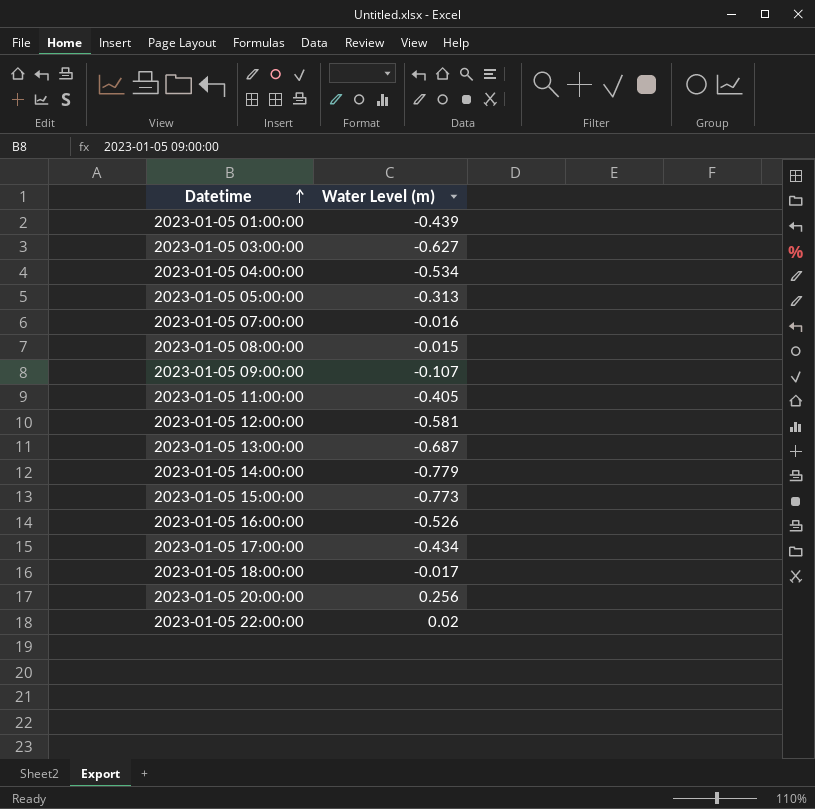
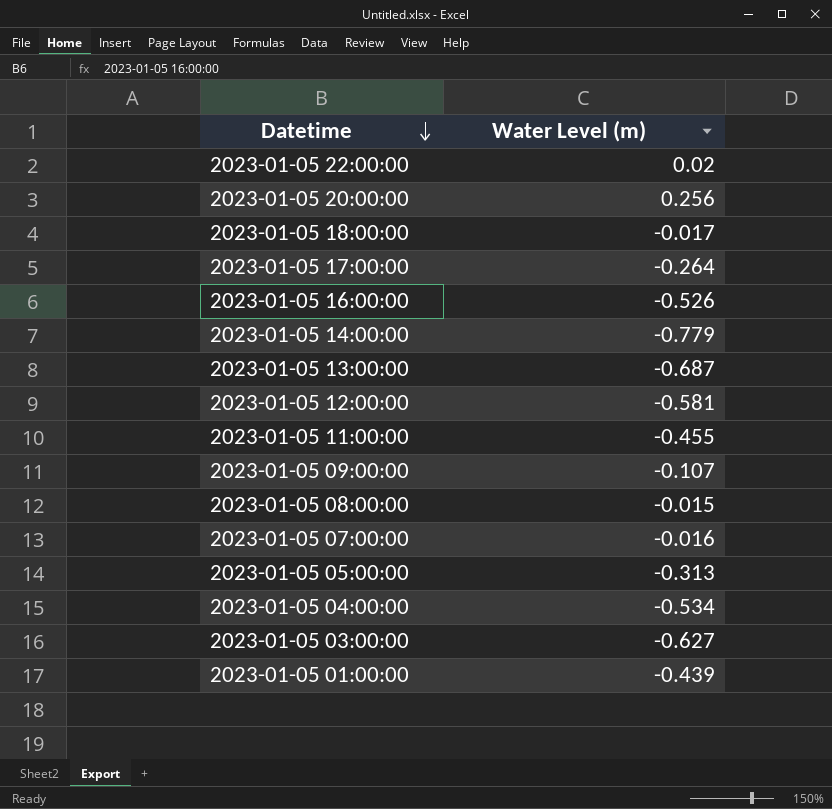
row order: Datetime ascending -> Datetime descending
row 2023-01-05 15:00:00: -0.773 -> none
2023-01-05 17:00:00 | Water Level (m): -0.434 -> -0.264
2023-01-05 11:00:00 | Water Level (m): -0.405 -> -0.455

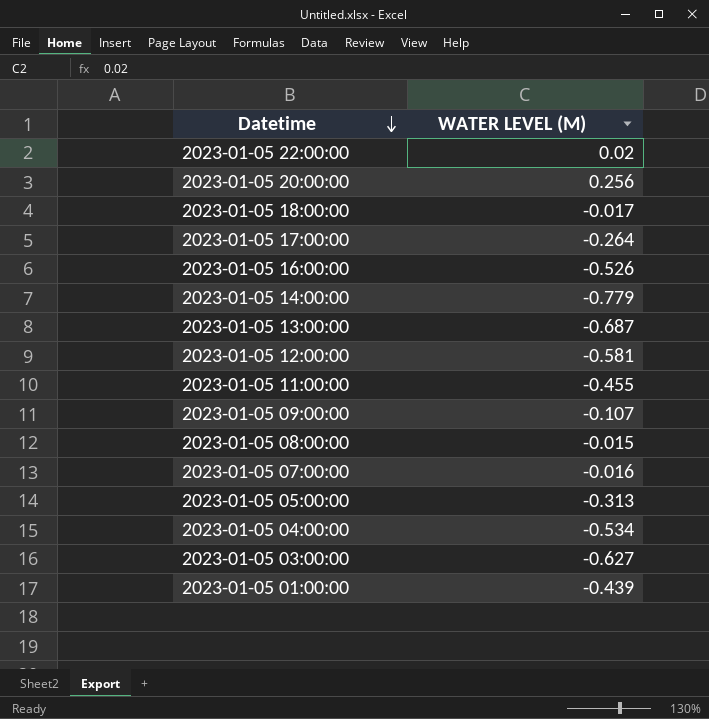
column name: Water Level (m) -> WATER LEVEL (M)

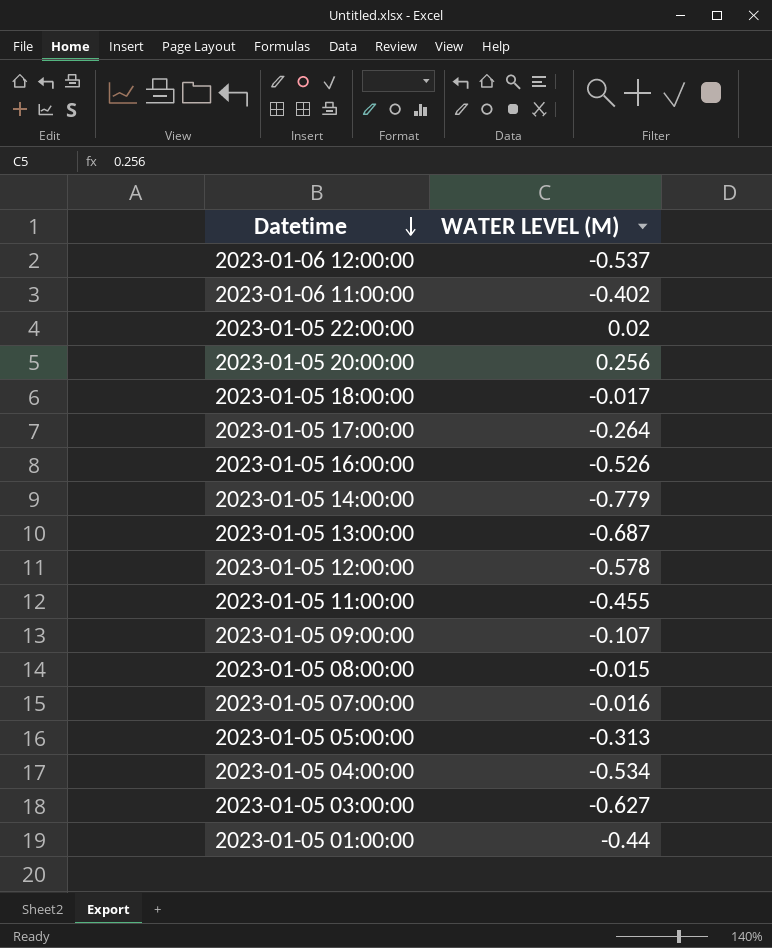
row 2023-01-06 12:00:00: none -> -0.537
row 2023-01-06 11:00:00: none -> -0.402
2023-01-05 12:00:00 | WATER LEVEL (M): -0.581 -> -0.578
2023-01-05 01:00:00 | WATER LEVEL (M): -0.439 -> -0.44

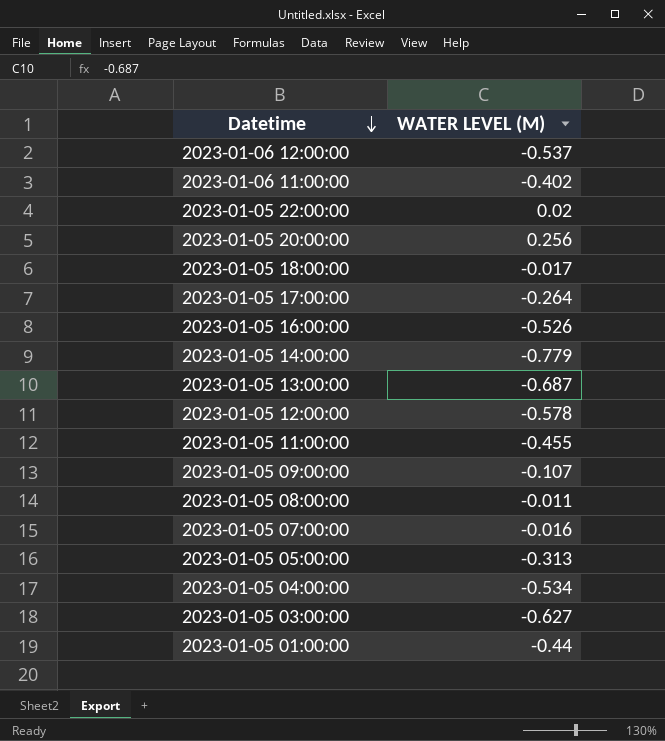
2023-01-05 08:00:00 | WATER LEVEL (M): -0.015 -> -0.011

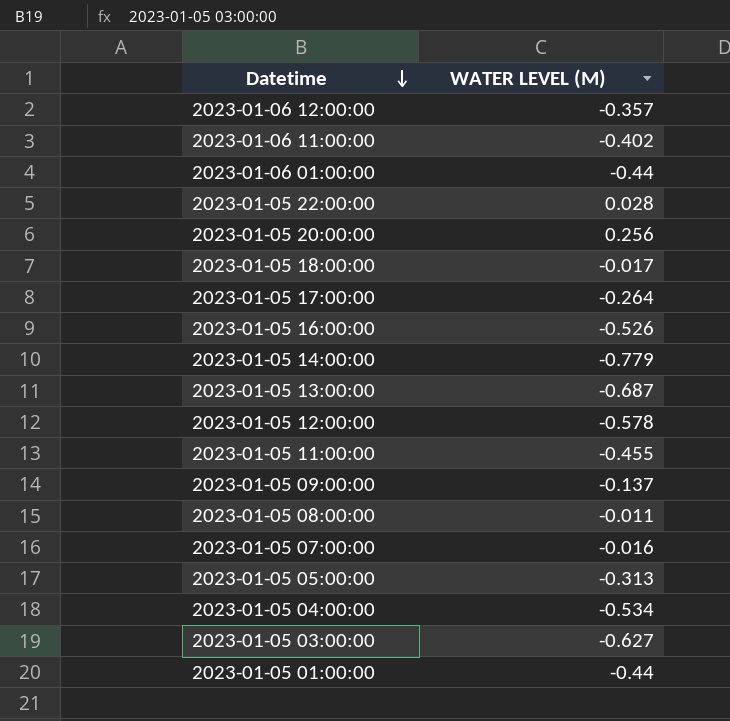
2023-01-06 12:00:00 | WATER LEVEL (M): -0.537 -> -0.357
row 2023-01-06 01:00:00: none -> -0.44
2023-01-05 22:00:00 | WATER LEVEL (M): 0.02 -> 0.028
2023-01-05 09:00:00 | WATER LEVEL (M): -0.107 -> -0.137

